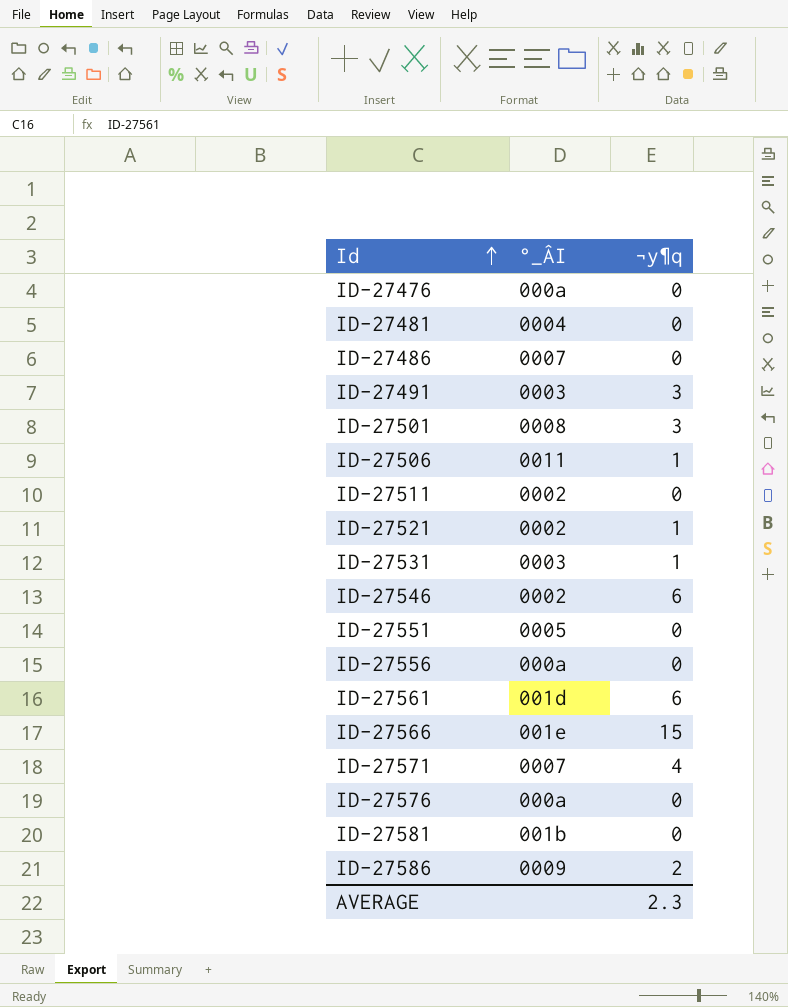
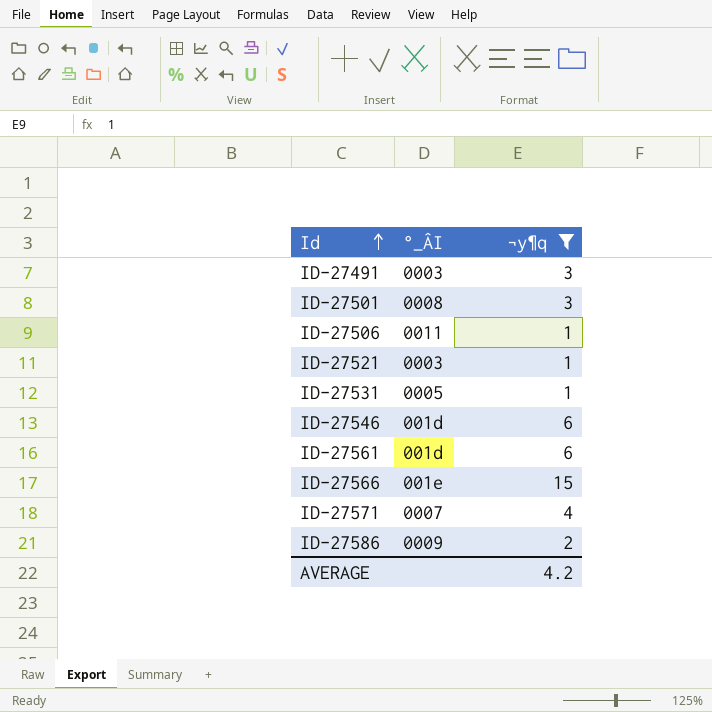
filter: none -> ¬y¶q != 0
ID-27521 | °_ÂI: 0002 -> 0003
ID-27531 | °_ÂI: 0003 -> 0005
ID-27546 | °_ÂI: 0002 -> 001d
AVERAGE | ¬y¶q: 2.3 -> 4.2

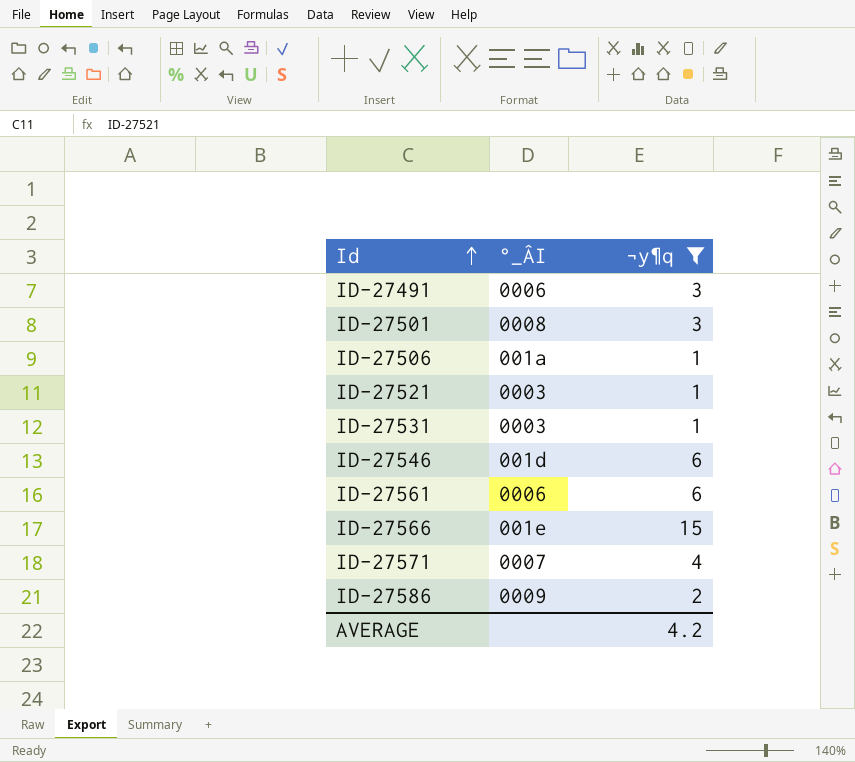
ID-27491 | °_ÂI: 0003 -> 0006
ID-27506 | °_ÂI: 0011 -> 001a
ID-27531 | °_ÂI: 0005 -> 0003
ID-27561 | °_ÂI: 001d -> 0006

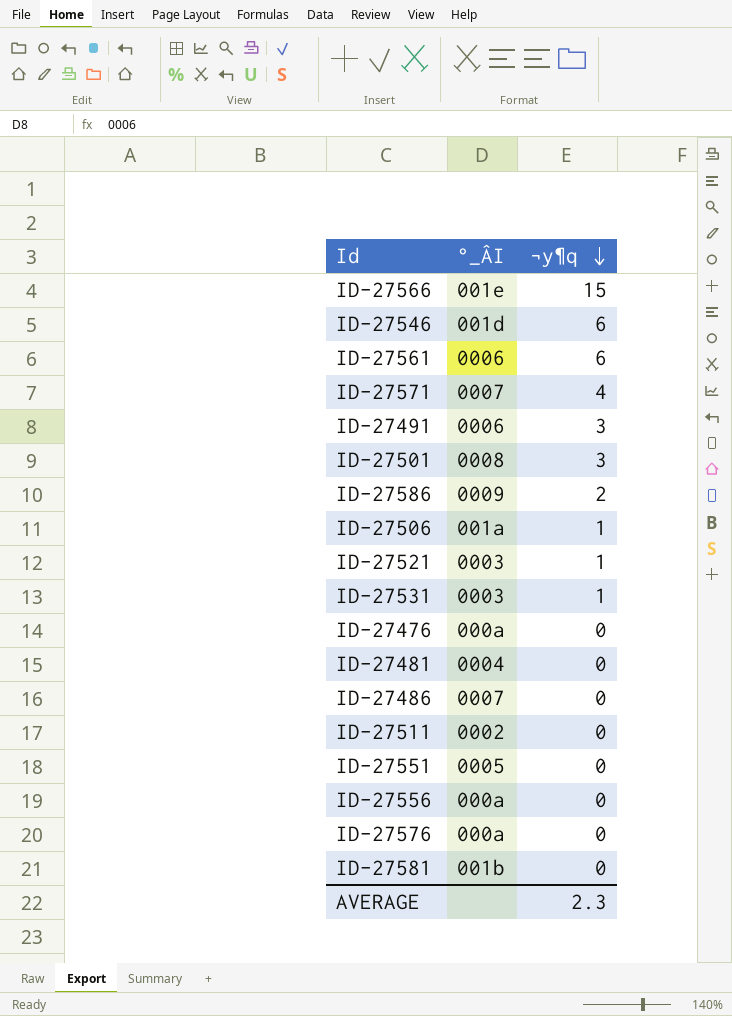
filter: ¬y¶q != 0 -> none
row order: Id ascending -> ¬y¶q descending
AVERAGE | ¬y¶q: 4.2 -> 2.3

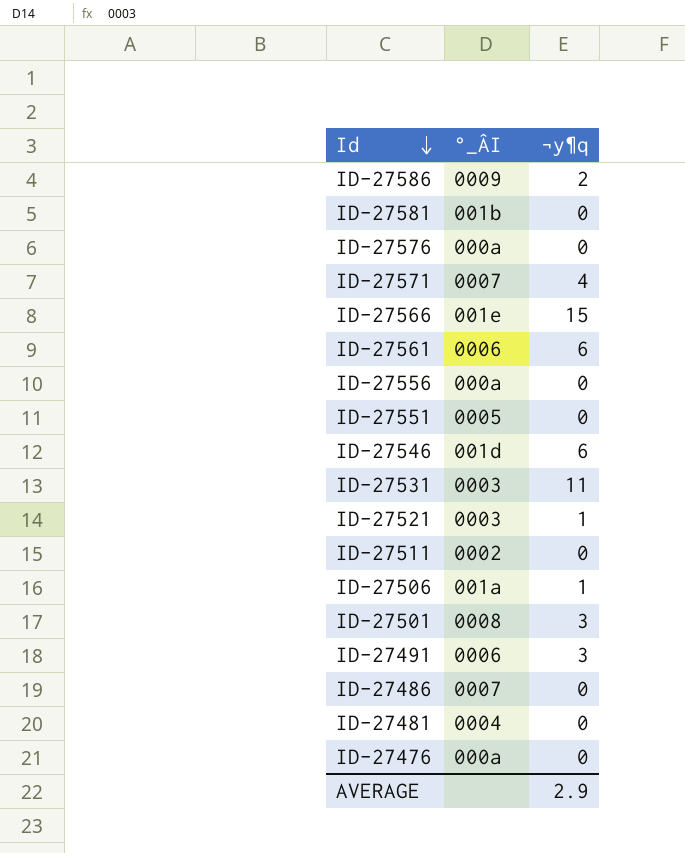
row order: ¬y¶q descending -> Id descending
ID-27531 | ¬y¶q: 1 -> 11
AVERAGE | ¬y¶q: 2.3 -> 2.9

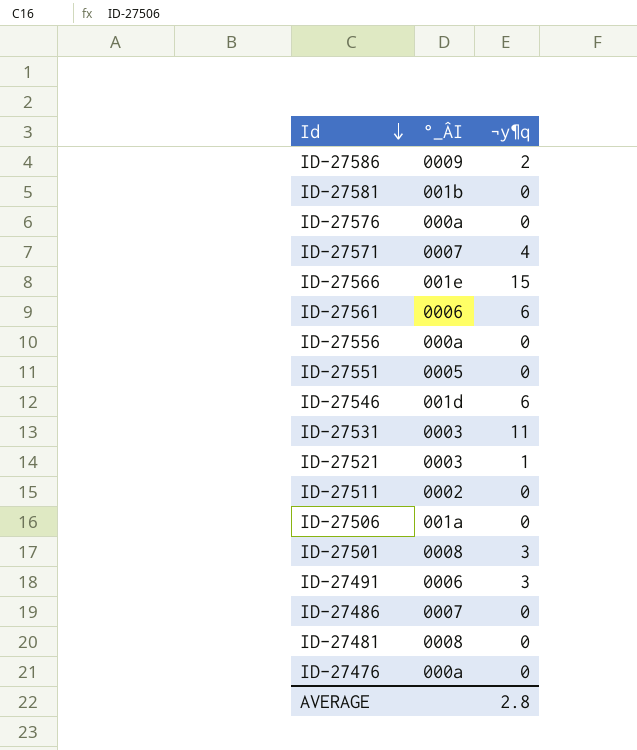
ID-27506 | ¬y¶q: 1 -> 0
ID-27481 | °_ÂI: 0004 -> 0008
AVERAGE | ¬y¶q: 2.9 -> 2.8

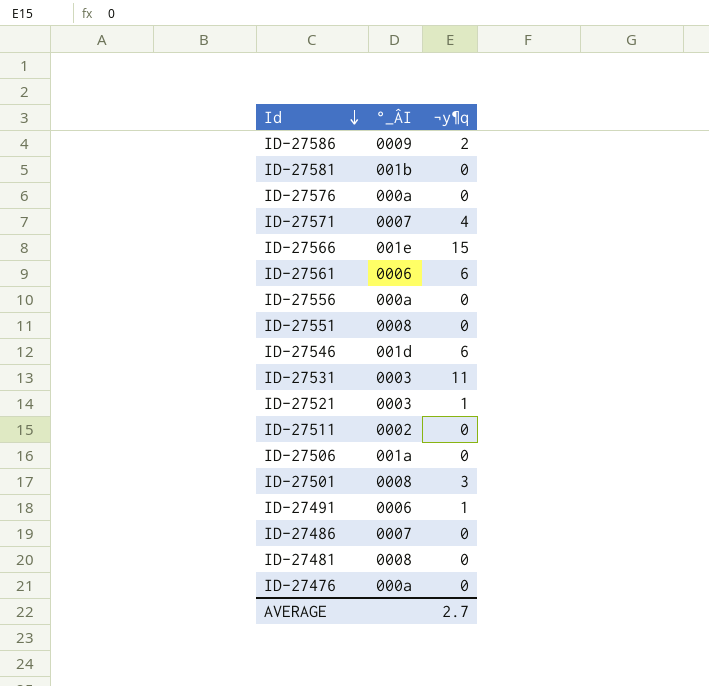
ID-27551 | °_ÂI: 0005 -> 0008
ID-27491 | ¬y¶q: 3 -> 1
AVERAGE | ¬y¶q: 2.8 -> 2.7

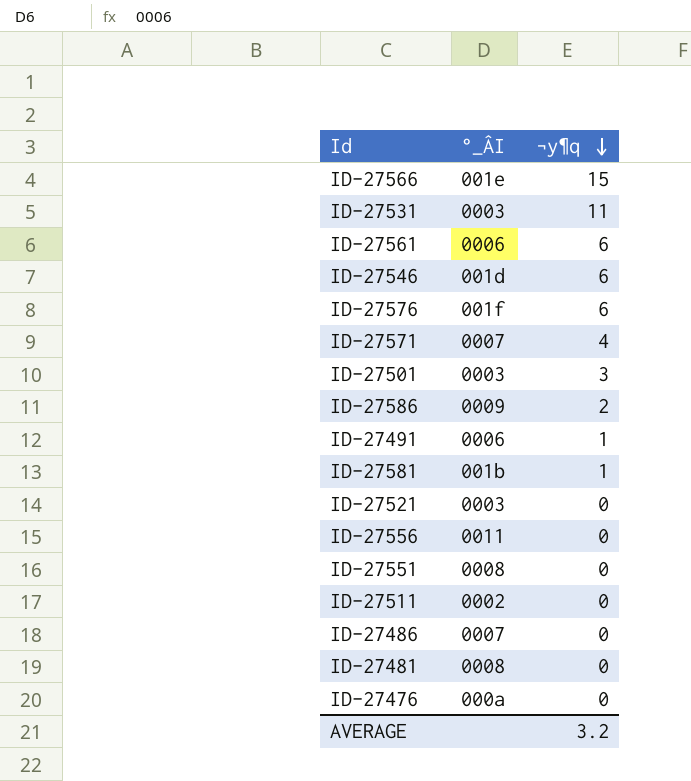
row order: Id descending -> ¬y¶q descending
row ID-27506: 001a | 0 -> none
ID-27576 | °_ÂI: 000a -> 001f
ID-27576 | ¬y¶q: 0 -> 6
ID-27501 | °_ÂI: 0008 -> 0003
ID-27581 | ¬y¶q: 0 -> 1
ID-27521 | ¬y¶q: 1 -> 0
ID-27556 | °_ÂI: 000a -> 0011
AVERAGE | ¬y¶q: 2.7 -> 3.2

